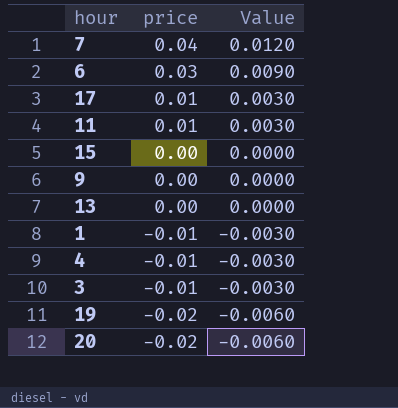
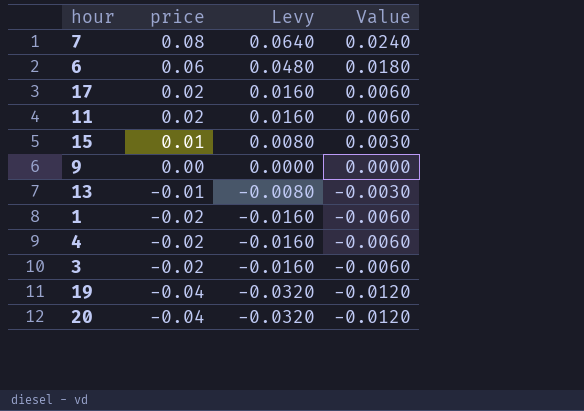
column Levy | formula: none -> [price] * 0.8
7 | price: 0.04 -> 0.08
7 | Value: 0.0120 -> 0.0240
6 | price: 0.03 -> 0.06
6 | Value: 0.0090 -> 0.0180
17 | price: 0.01 -> 0.02
17 | Value: 0.0030 -> 0.0060
11 | price: 0.01 -> 0.02
11 | Value: 0.0030 -> 0.0060
15 | price: 0.00 -> 0.01
15 | Value: 0.0000 -> 0.0030
13 | price: 0.00 -> -0.01
13 | Value: 0.0000 -> -0.0030
1 | price: -0.01 -> -0.02
1 | Value: -0.0030 -> -0.0060
4 | price: -0.01 -> -0.02
4 | Value: -0.0030 -> -0.0060
3 | price: -0.01 -> -0.02
3 | Value: -0.0030 -> -0.0060
19 | price: -0.02 -> -0.04
19 | Value: -0.0060 -> -0.0120
20 | price: -0.02 -> -0.04
20 | Value: -0.0060 -> -0.0120

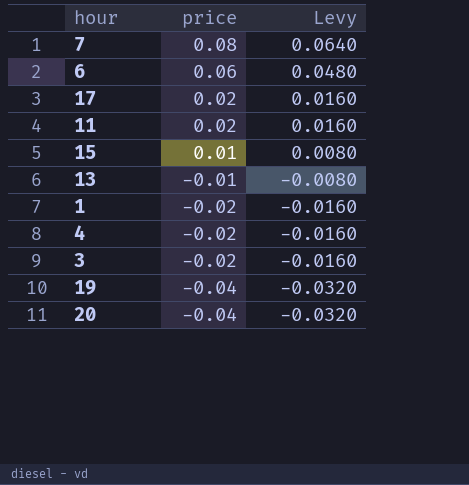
column Value | formula: [price] * 0.3 -> none
row 9: 0.00 | 0.0000 | 0.0000 -> none

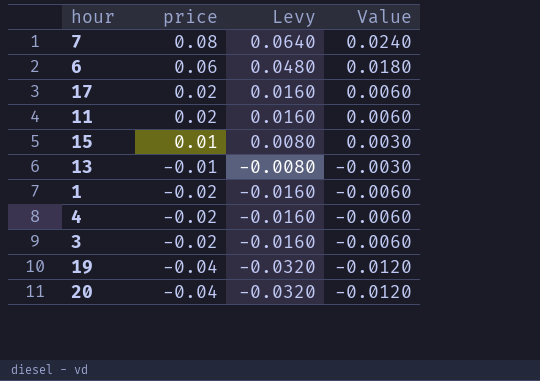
column Value | formula: none -> [price] * 0.3

